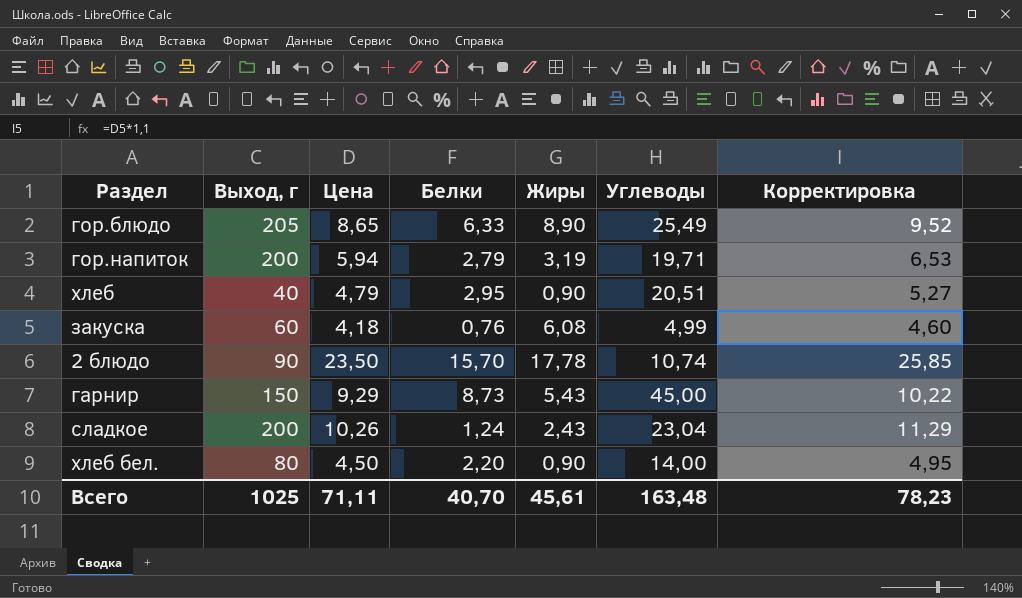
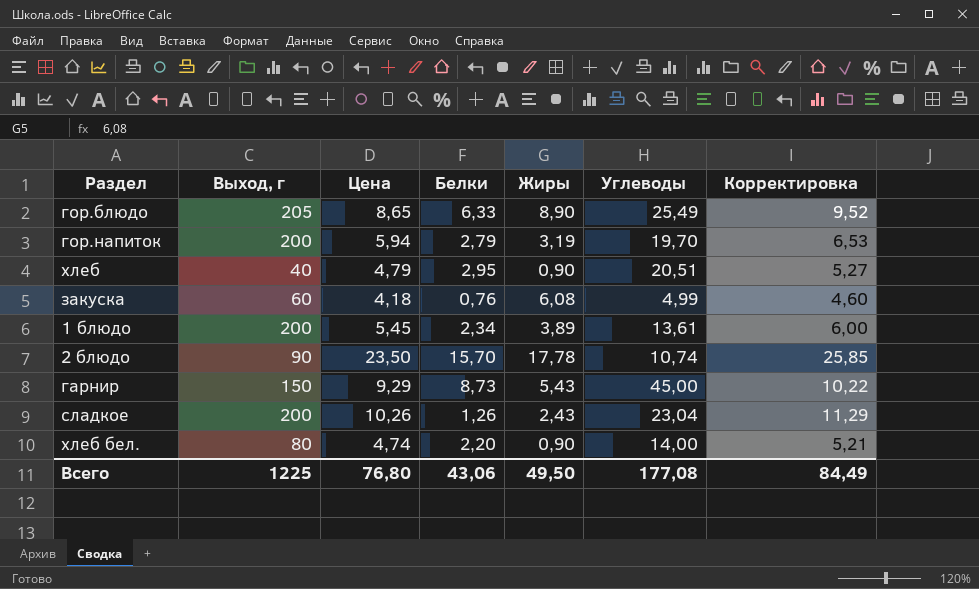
гор.напиток | Углеводы: 19,71 -> 19,70
row 1 блюдо: none -> 200 | 5,45 | 2,34 | 3,89 | 13,61 | 6,00
сладкое | Белки: 1,24 -> 1,26
хлеб бел. | Цена: 4,50 -> 4,74
хлеб бел. | Корректировка: 4,95 -> 5,21
Всего | Выход, г: 1025 -> 1225
Всего | Цена: 71,11 -> 76,80
Всего | Белки: 40,70 -> 43,06
Всего | Жиры: 45,61 -> 49,50
Всего | Углеводы: 163,48 -> 177,08
Всего | Корректировка: 78,23 -> 84,49

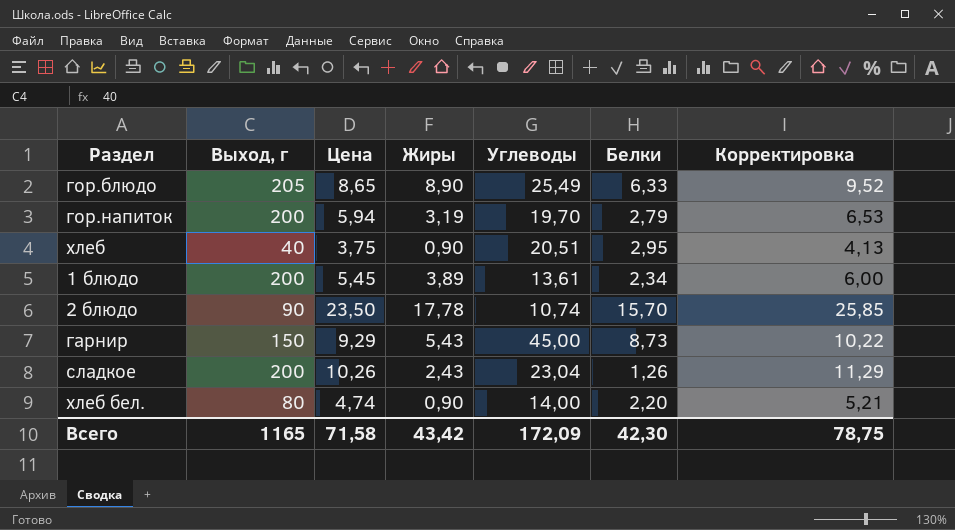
column Белки | position: 4 -> 6
row закуска: 60 | 4,18 | 0,76 | 6,08 | 4,99 | 4,60 -> none
хлеб | Цена: 4,79 -> 3,75
хлеб | Корректировка: 5,27 -> 4,13
Всего | Выход, г: 1225 -> 1165
Всего | Цена: 76,80 -> 71,58
Всего | Жиры: 49,50 -> 43,42
Всего | Углеводы: 177,08 -> 172,09
Всего | Белки: 43,06 -> 42,30
Всего | Корректировка: 84,49 -> 78,75

